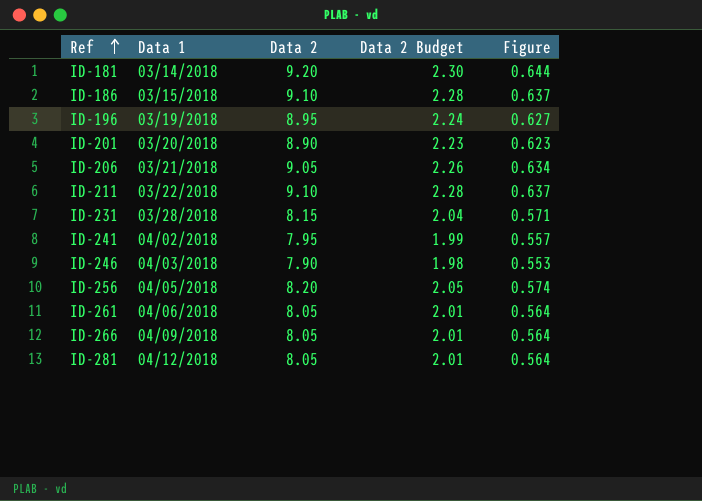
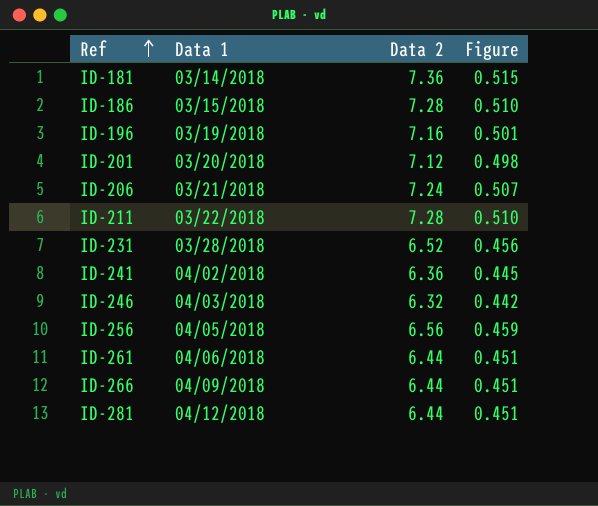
column Data 2 Budget | formula: [Data 2] * 0.25 -> none
ID-181 | Data 2: 9.20 -> 7.36
ID-181 | Figure: 0.644 -> 0.515
ID-186 | Data 2: 9.10 -> 7.28
ID-186 | Figure: 0.637 -> 0.510
ID-196 | Data 2: 8.95 -> 7.16
ID-196 | Figure: 0.627 -> 0.501
ID-201 | Data 2: 8.90 -> 7.12
ID-201 | Figure: 0.623 -> 0.498
ID-206 | Data 2: 9.05 -> 7.24
ID-206 | Figure: 0.634 -> 0.507
ID-211 | Data 2: 9.10 -> 7.28
ID-211 | Figure: 0.637 -> 0.510
ID-231 | Data 2: 8.15 -> 6.52
ID-231 | Figure: 0.571 -> 0.456
ID-241 | Data 2: 7.95 -> 6.36
ID-241 | Figure: 0.557 -> 0.445
ID-246 | Data 2: 7.90 -> 6.32
ID-246 | Figure: 0.553 -> 0.442
ID-256 | Data 2: 8.20 -> 6.56
ID-256 | Figure: 0.574 -> 0.459
ID-261 | Data 2: 8.05 -> 6.44
ID-261 | Figure: 0.564 -> 0.451
ID-266 | Data 2: 8.05 -> 6.44
ID-266 | Figure: 0.564 -> 0.451
ID-281 | Data 2: 8.05 -> 6.44
ID-281 | Figure: 0.564 -> 0.451

